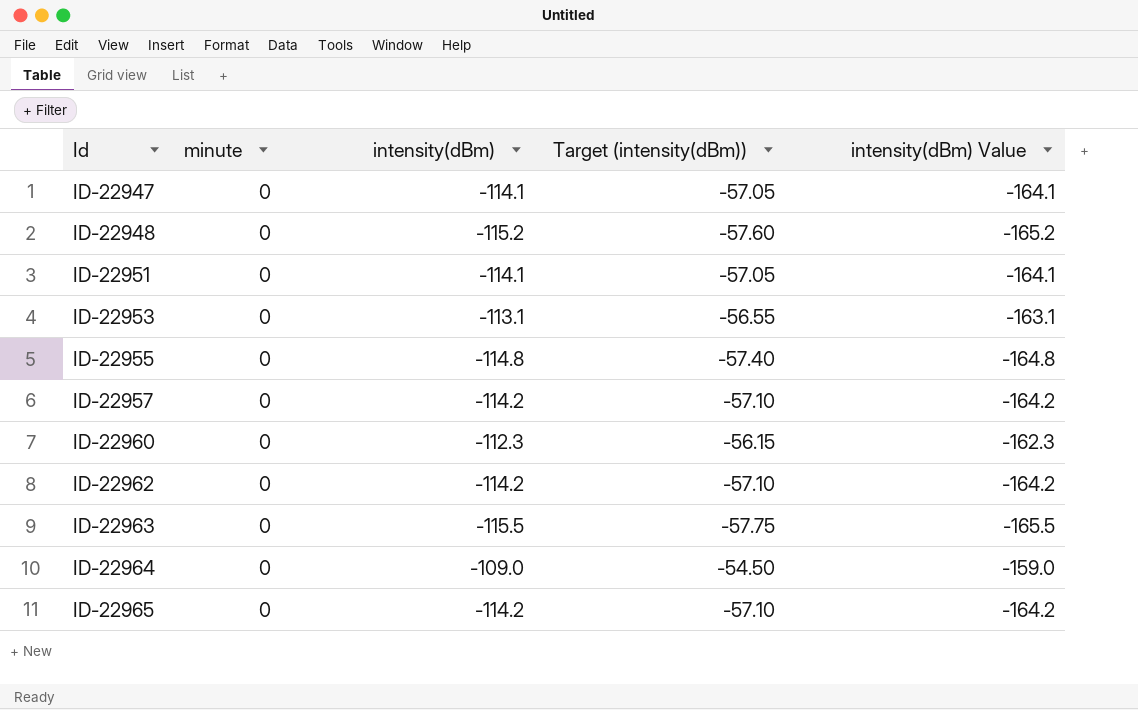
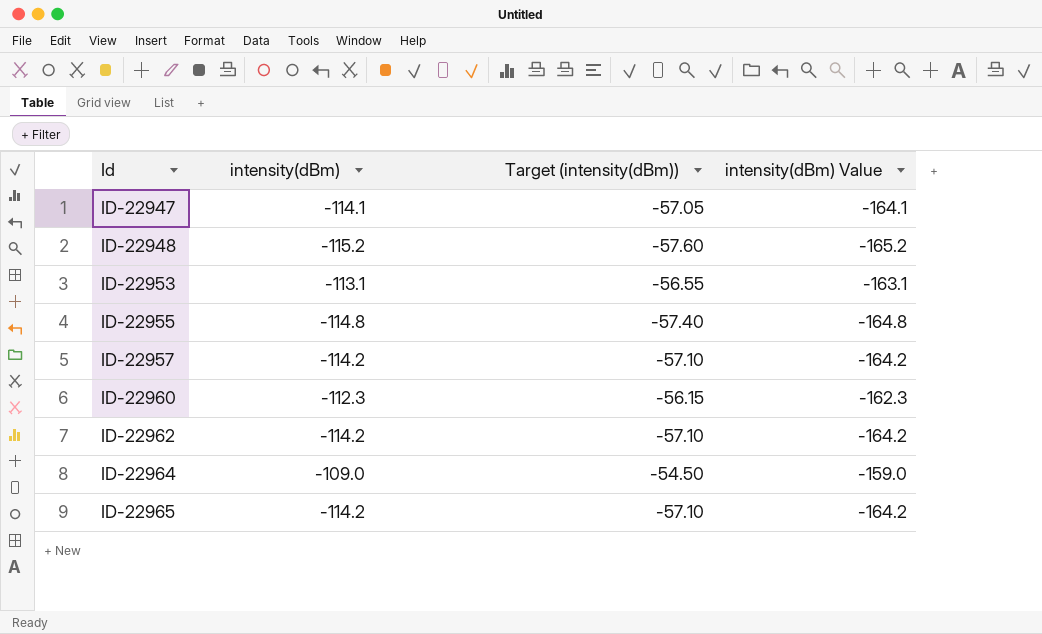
column minute | position: 2 -> none
row ID-22951: 0 | -114.1 | -57.05 | -164.1 -> none
row ID-22963: 0 | -115.5 | -57.75 | -165.5 -> none

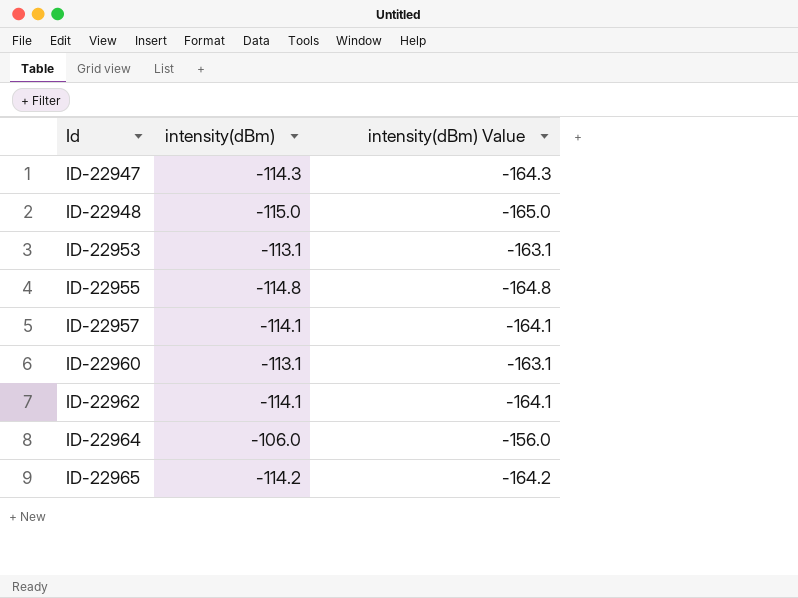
column Target (intensity(dBm)) | formula: [intensity(dBm)] * 0.5 -> none
ID-22947 | intensity(dBm): -114.1 -> -114.3
ID-22947 | intensity(dBm) Value: -164.1 -> -164.3
ID-22948 | intensity(dBm): -115.2 -> -115.0
ID-22948 | intensity(dBm) Value: -165.2 -> -165.0
ID-22957 | intensity(dBm): -114.2 -> -114.1
ID-22957 | intensity(dBm) Value: -164.2 -> -164.1
ID-22960 | intensity(dBm): -112.3 -> -113.1
ID-22960 | intensity(dBm) Value: -162.3 -> -163.1
ID-22962 | intensity(dBm): -114.2 -> -114.1
ID-22962 | intensity(dBm) Value: -164.2 -> -164.1
ID-22964 | intensity(dBm): -109.0 -> -106.0
ID-22964 | intensity(dBm) Value: -159.0 -> -156.0

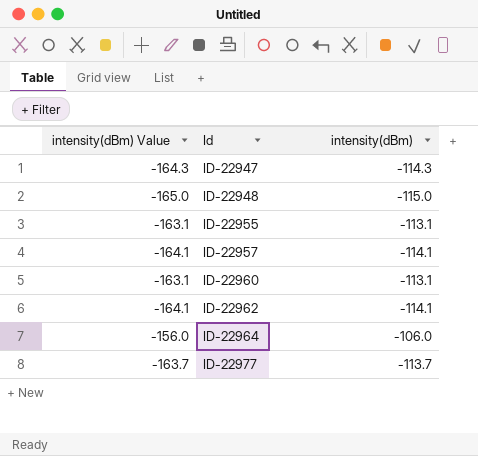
column intensity(dBm) Value | position: 3 -> 1
row ID-22953: -113.1 | -163.1 -> none
row ID-22965: -114.2 | -164.2 -> none
ID-22955 | intensity(dBm) Value: -164.8 -> -163.1
ID-22955 | intensity(dBm): -114.8 -> -113.1
row ID-22977: none -> -163.7 | -113.7

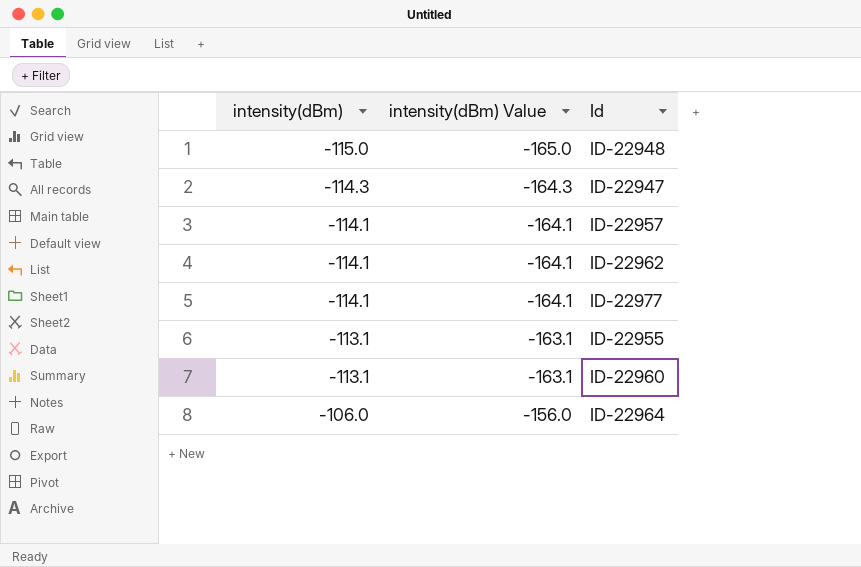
row order: Id ascending -> intensity(dBm) ascending
column intensity(dBm) | position: 3 -> 1
ID-22977 | intensity(dBm): -113.7 -> -114.1
ID-22977 | intensity(dBm) Value: -163.7 -> -164.1

